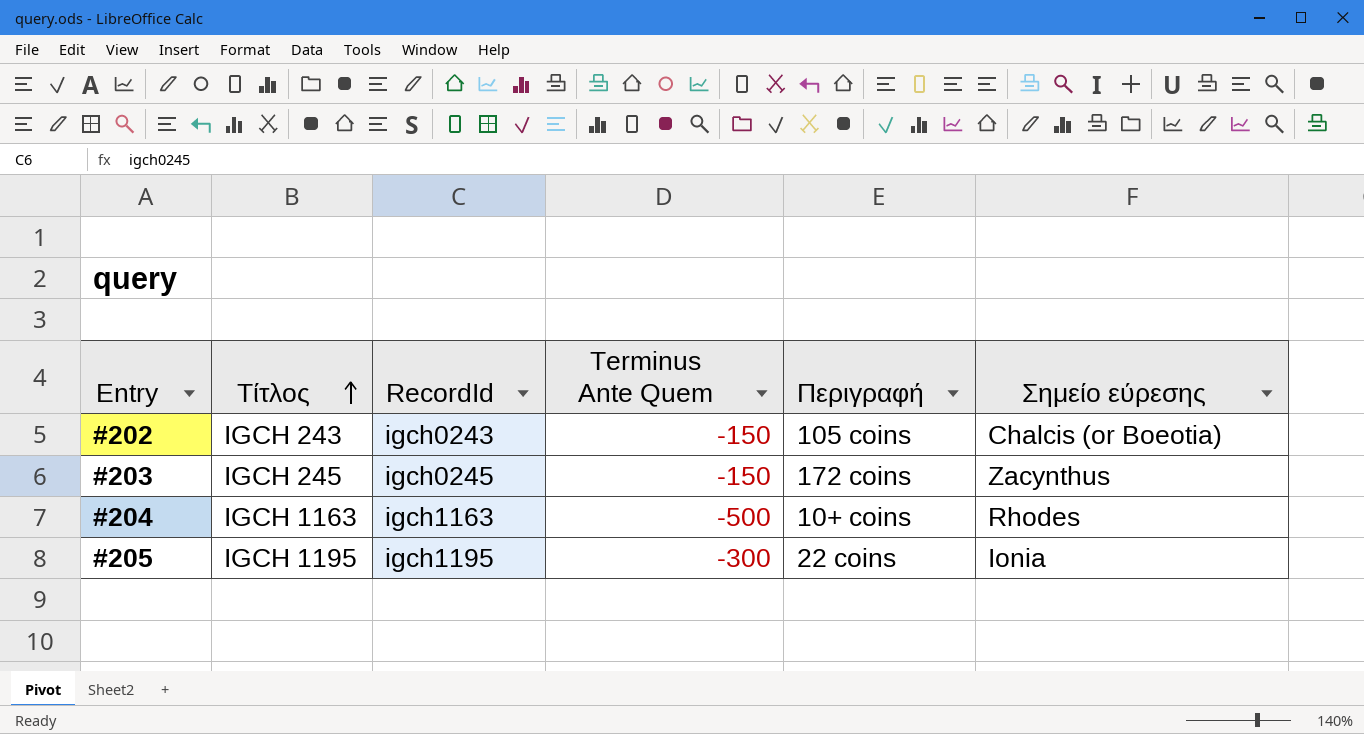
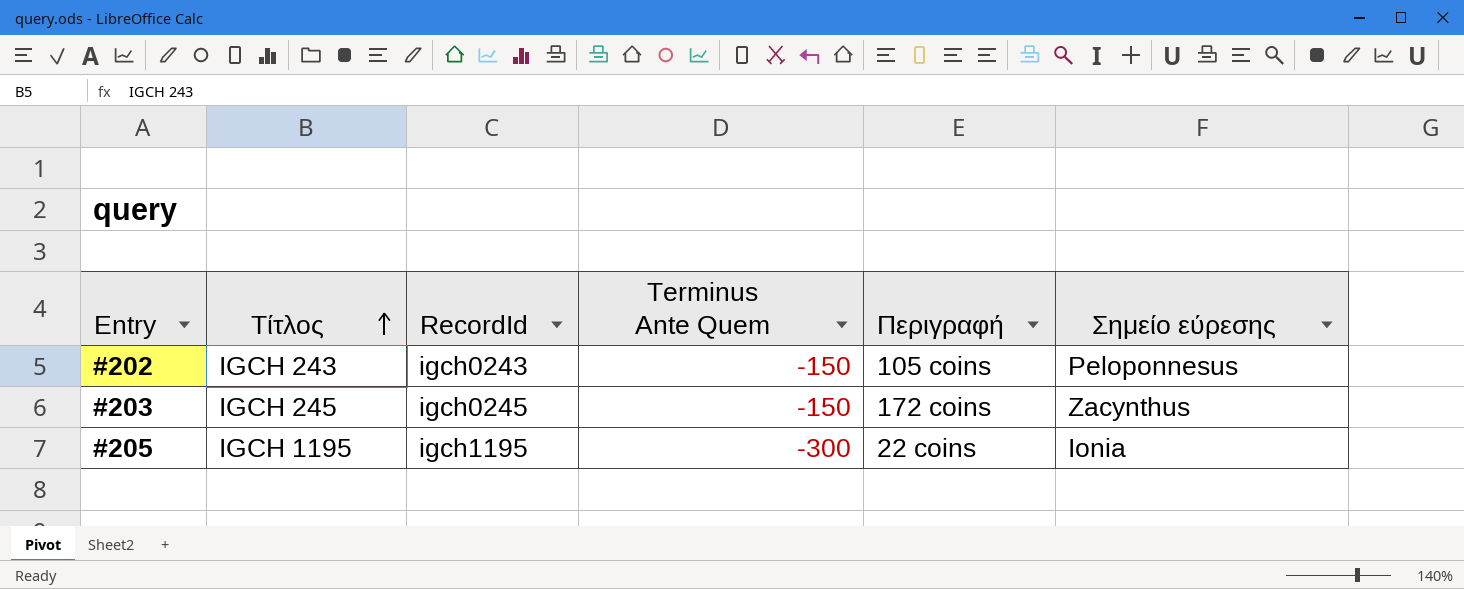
row #204: IGCH 1163 | igch1163 | -500 | 10+ coins | Rhodes -> none
#202 | Σημείο εύρεσης: Chalcis (or Boeotia) -> Peloponnesus

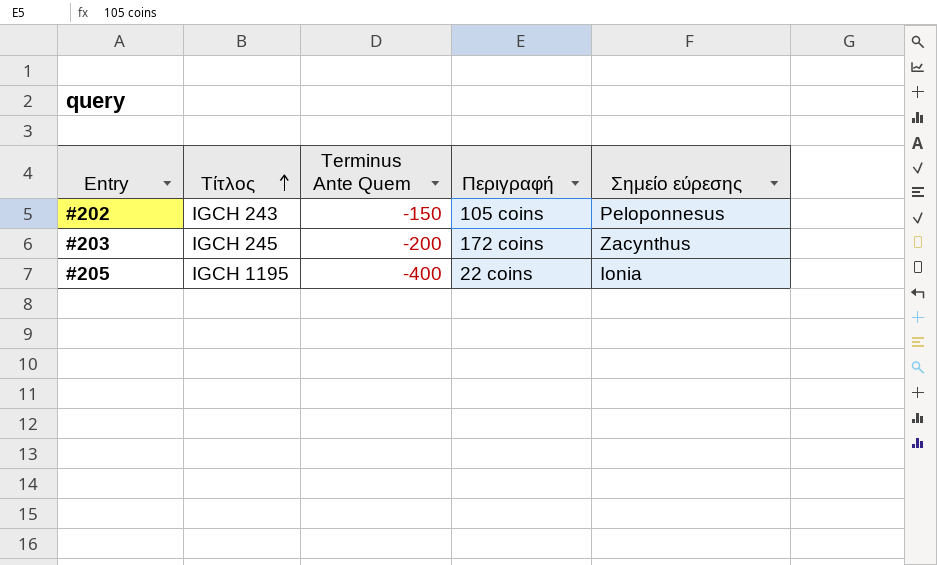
column RecordId | position: 3 -> none
#203 | Terminus Ante Quem: -150 -> -200
#205 | Terminus Ante Quem: -300 -> -400

